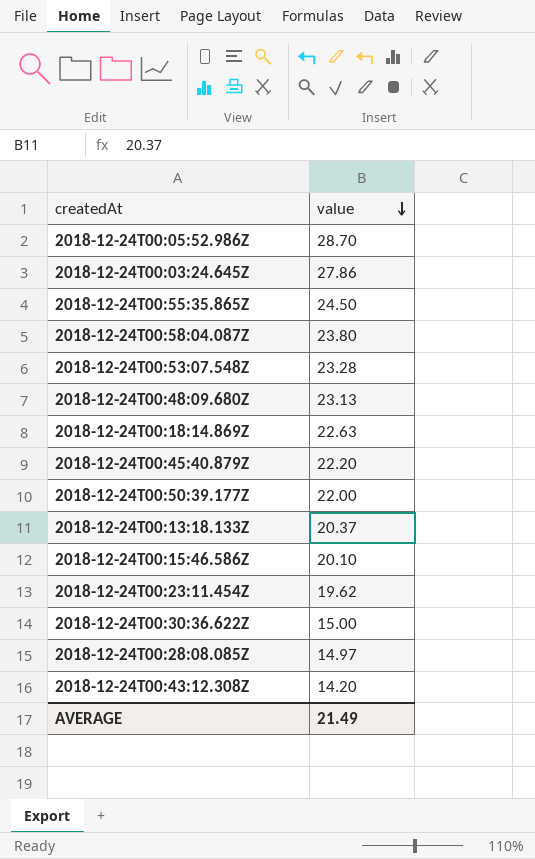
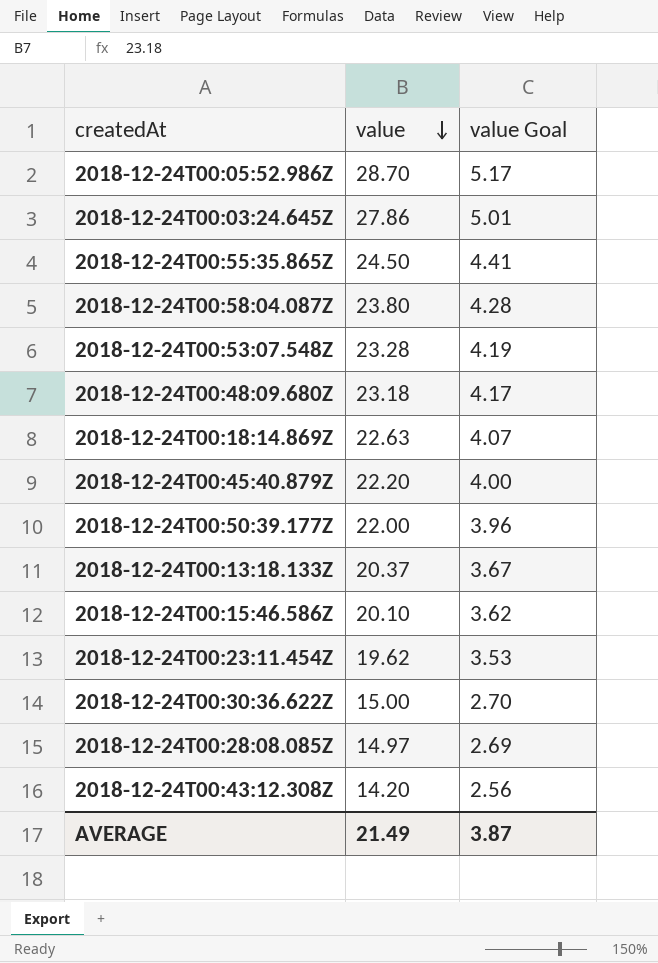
column value Goal | formula: none -> [value] * 0.18
2018-12-24T00:48:09.680Z | value: 23.13 -> 23.18

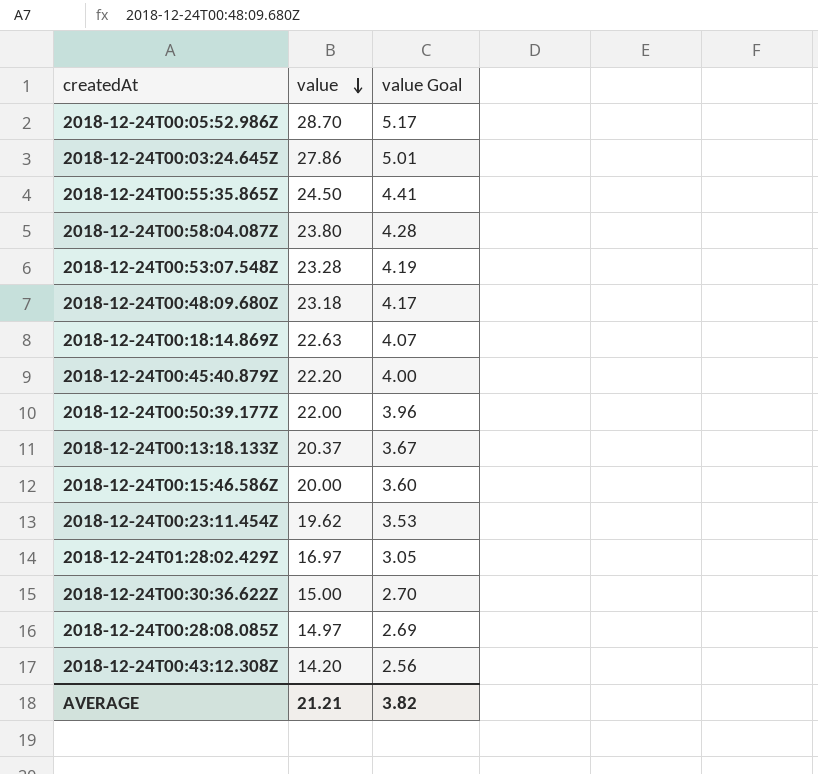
2018-12-24T00:15:46.586Z | value: 20.10 -> 20.00
2018-12-24T00:15:46.586Z | value Goal: 3.62 -> 3.60
row 2018-12-24T01:28:02.429Z: none -> 16.97 | 3.05
AVERAGE | value: 21.49 -> 21.21
AVERAGE | value Goal: 3.87 -> 3.82

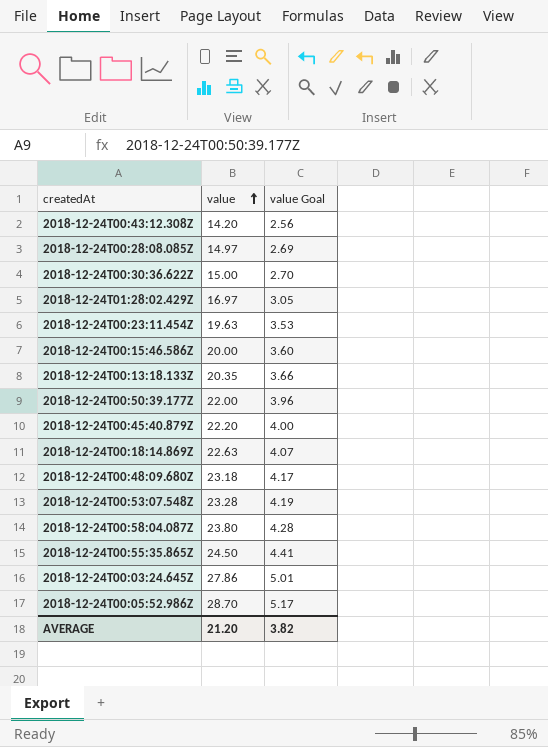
row order: value descending -> value ascending
2018-12-24T00:23:11.454Z | value: 19.62 -> 19.63
2018-12-24T00:13:18.133Z | value: 20.37 -> 20.35
2018-12-24T00:13:18.133Z | value Goal: 3.67 -> 3.66
AVERAGE | value: 21.21 -> 21.20

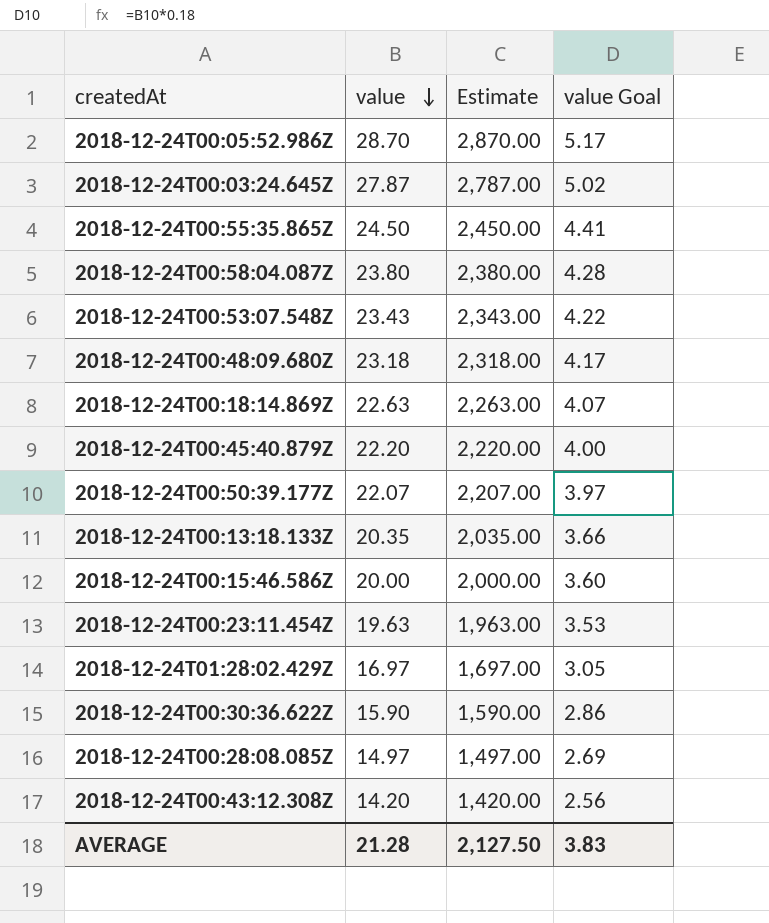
row order: value ascending -> value descending
column Estimate | formula: none -> [value] * 100
2018-12-24T00:03:24.645Z | value: 27.86 -> 27.87
2018-12-24T00:03:24.645Z | value Goal: 5.01 -> 5.02
2018-12-24T00:53:07.548Z | value: 23.28 -> 23.43
2018-12-24T00:53:07.548Z | value Goal: 4.19 -> 4.22
2018-12-24T00:50:39.177Z | value: 22.00 -> 22.07
2018-12-24T00:50:39.177Z | value Goal: 3.96 -> 3.97
2018-12-24T00:30:36.622Z | value: 15.00 -> 15.90
2018-12-24T00:30:36.622Z | value Goal: 2.70 -> 2.86
AVERAGE | value: 21.20 -> 21.28
AVERAGE | value Goal: 3.82 -> 3.83

